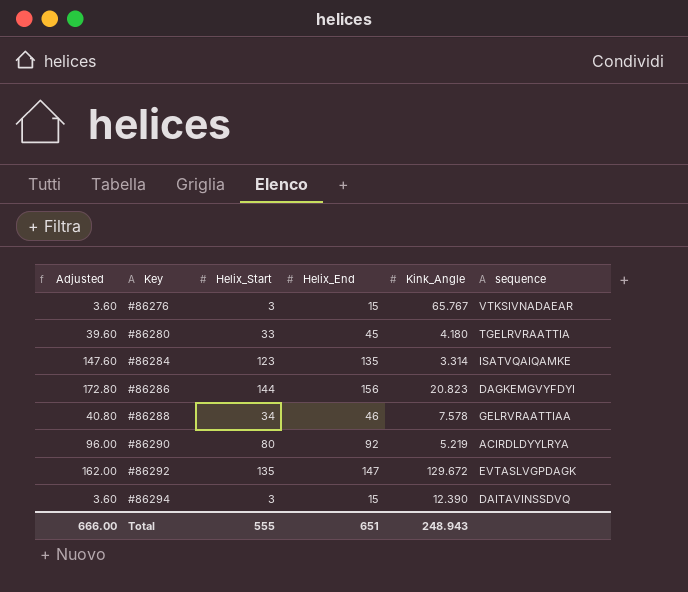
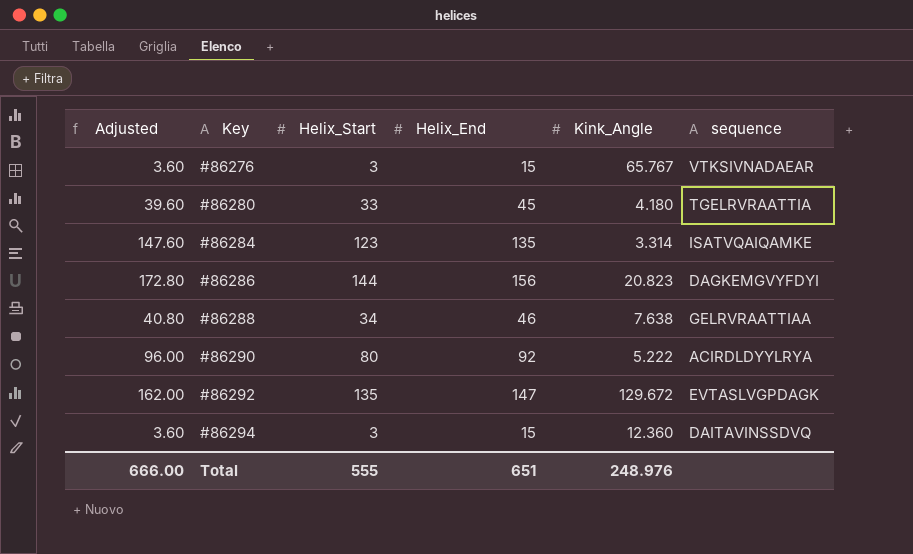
#86288 | Kink_Angle: 7.578 -> 7.638
#86290 | Kink_Angle: 5.219 -> 5.222
#86294 | Kink_Angle: 12.390 -> 12.360
Total | Kink_Angle: 248.943 -> 248.976

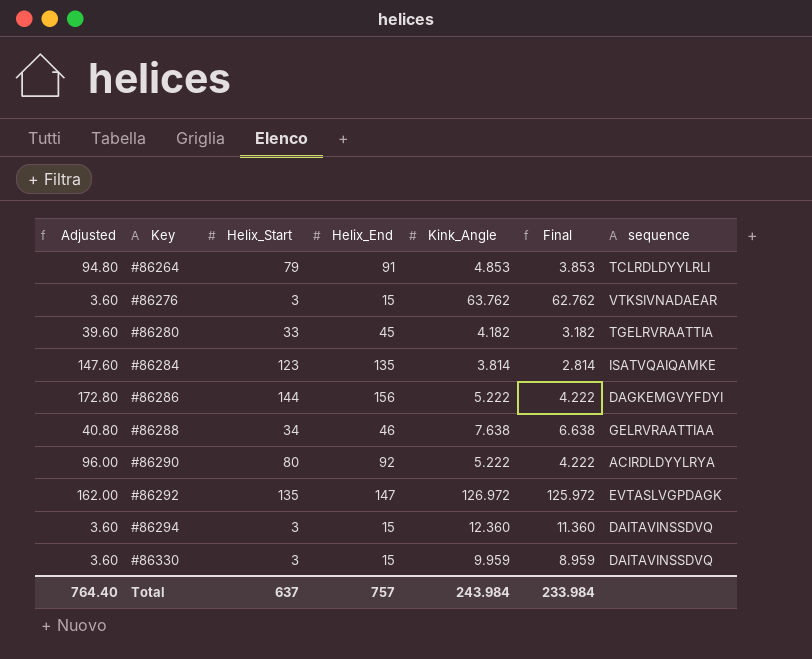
column Final | formula: none -> [Kink_Angle] - 1
row #86264: none -> 94.80 | 79 | 91 | 4.853 | 3.853 | TCLRDLDYYLRLI
#86276 | Kink_Angle: 65.767 -> 63.762
#86280 | Kink_Angle: 4.180 -> 4.182
#86284 | Kink_Angle: 3.314 -> 3.814
#86286 | Kink_Angle: 20.823 -> 5.222
#86292 | Kink_Angle: 129.672 -> 126.972
row #86330: none -> 3.60 | 3 | 15 | 9.959 | 8.959 | DAITAVINSSDVQ
Total | Adjusted: 666.00 -> 764.40
Total | Helix_Start: 555 -> 637
Total | Helix_End: 651 -> 757
Total | Kink_Angle: 248.976 -> 243.984

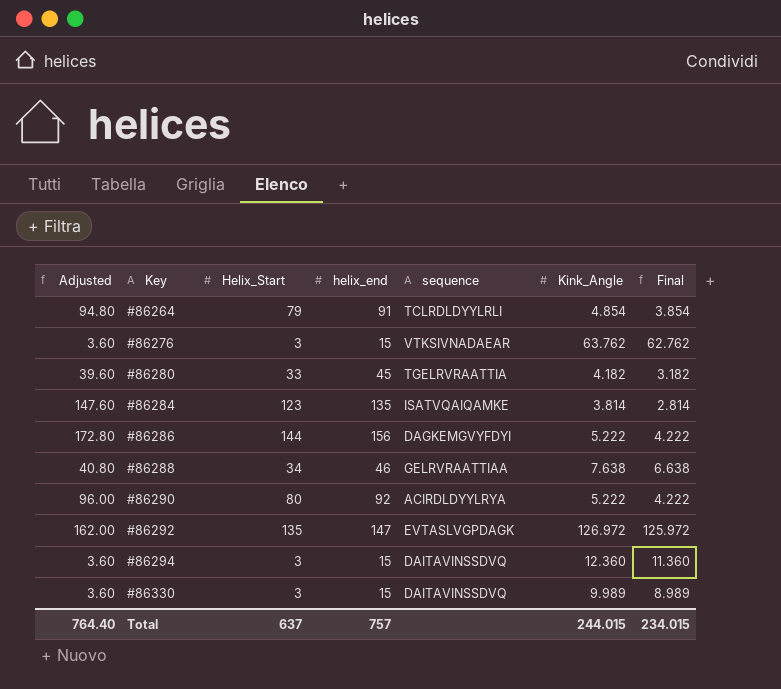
column name: Helix_End -> helix_end
column sequence | position: 7 -> 5
#86264 | Kink_Angle: 4.853 -> 4.854
#86264 | Final: 3.853 -> 3.854
#86330 | Kink_Angle: 9.959 -> 9.989
#86330 | Final: 8.959 -> 8.989
Total | Kink_Angle: 243.984 -> 244.015
Total | Final: 233.984 -> 234.015

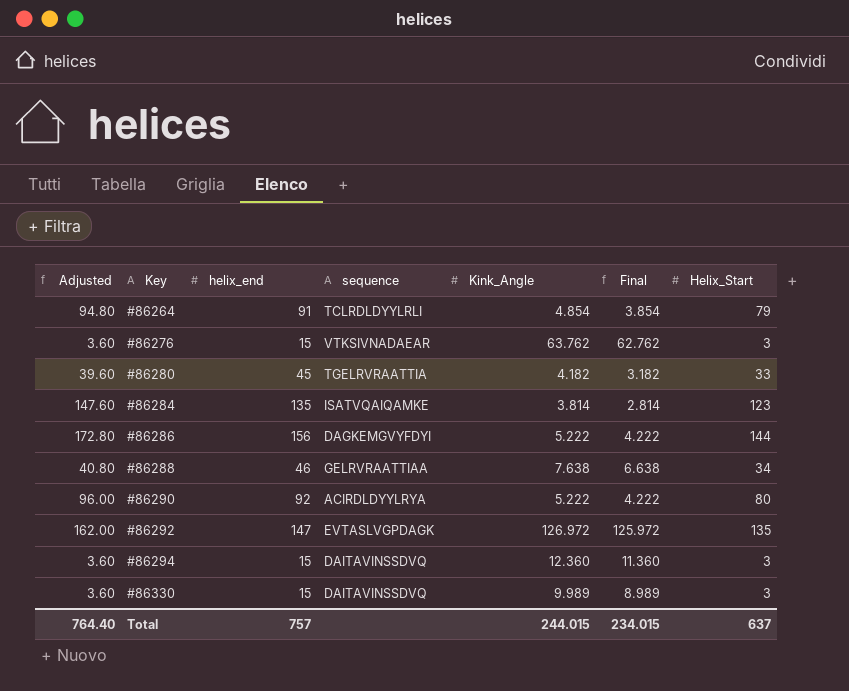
column Helix_Start | position: 3 -> 7

